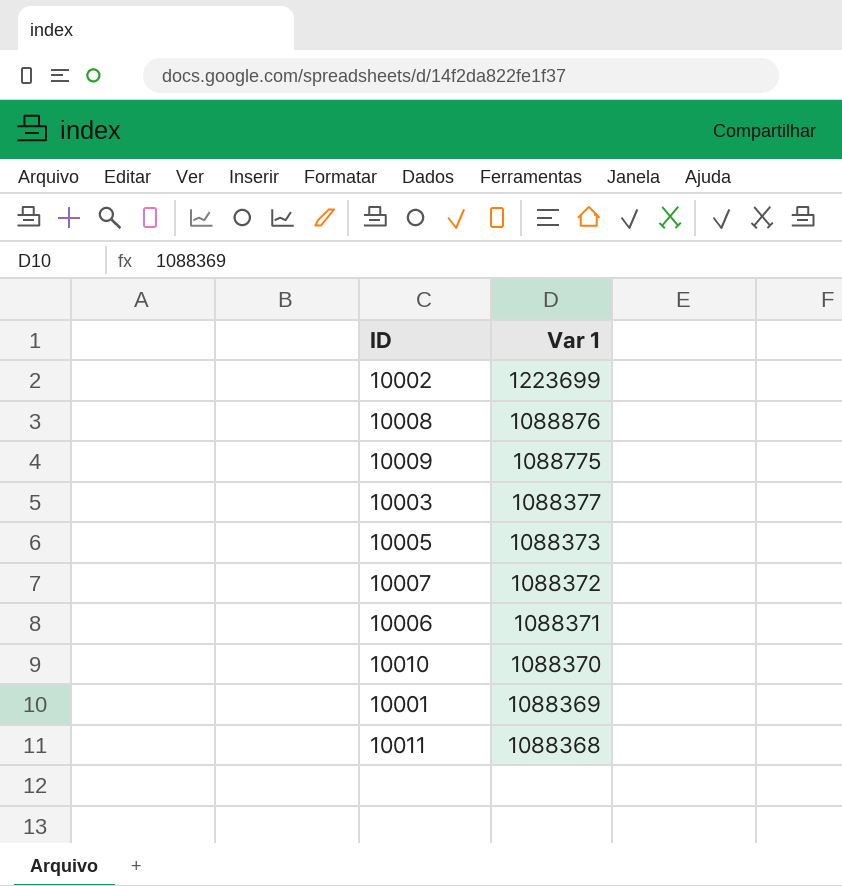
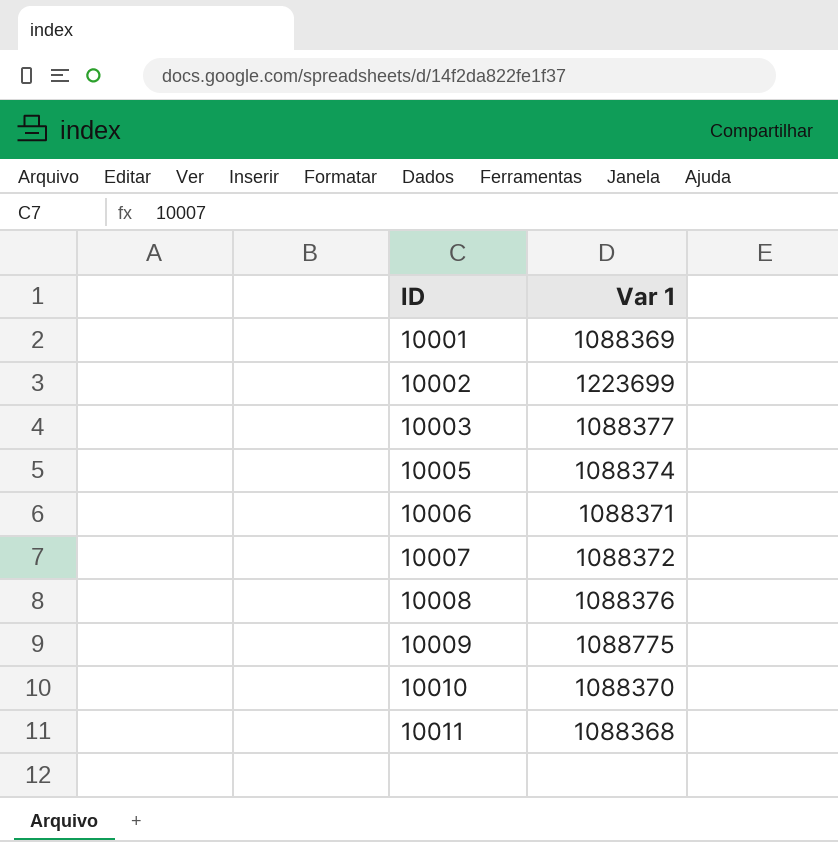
row order: Var 1 descending -> ID ascending
10005 | Var 1: 1088373 -> 1088374
10008 | Var 1: 1088876 -> 1088376

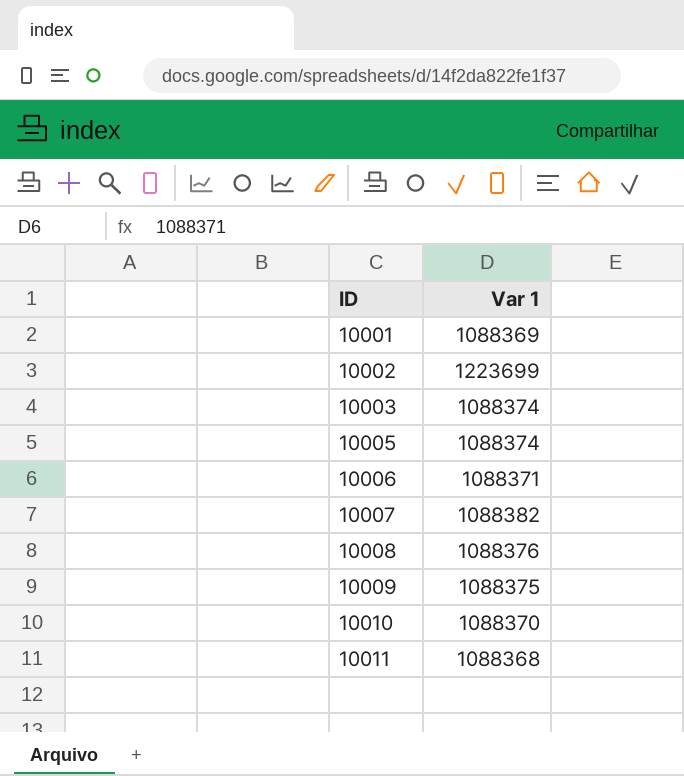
10003 | Var 1: 1088377 -> 1088374
10007 | Var 1: 1088372 -> 1088382
10009 | Var 1: 1088775 -> 1088375

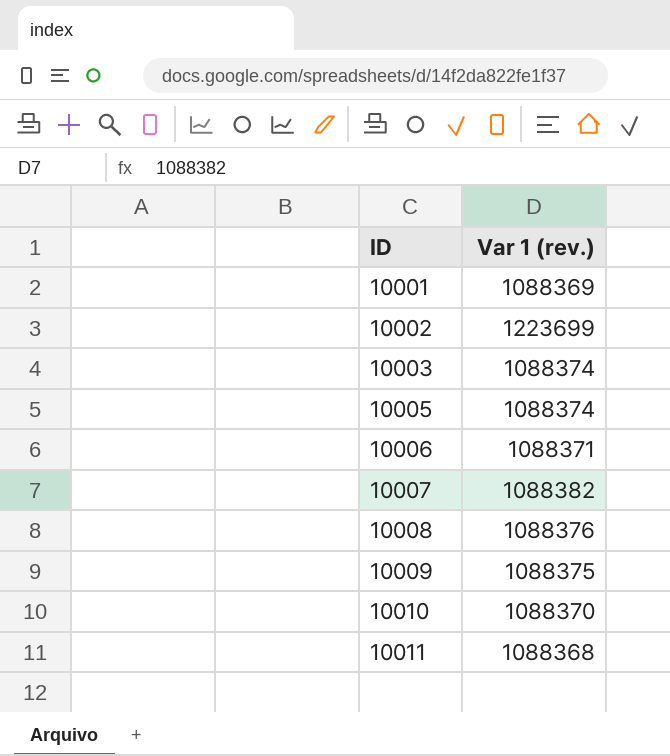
column name: Var 1 -> Var 1 (rev.)

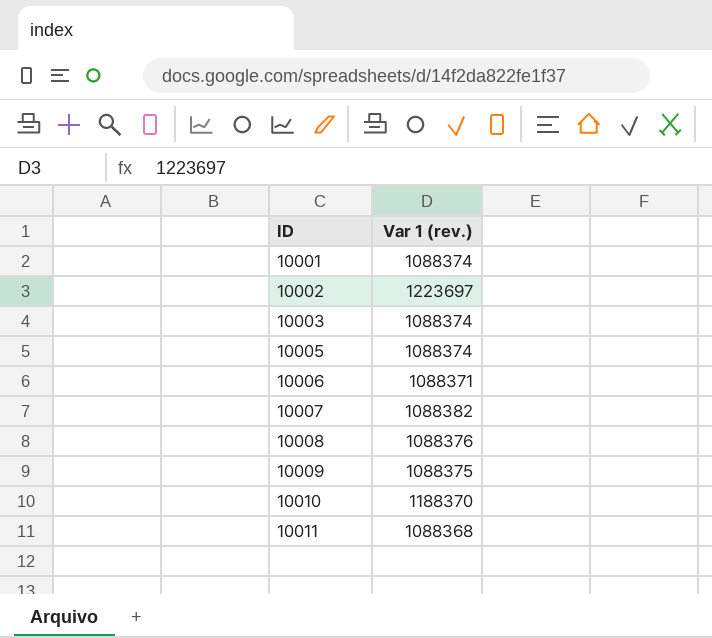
10001 | Var 1 (rev.): 1088369 -> 1088374
10002 | Var 1 (rev.): 1223699 -> 1223697
10010 | Var 1 (rev.): 1088370 -> 1188370

